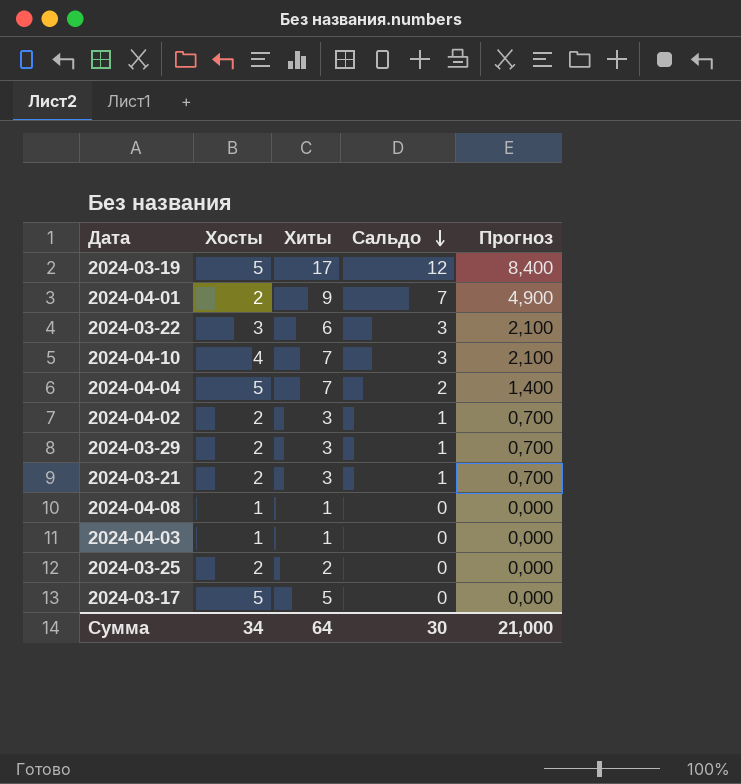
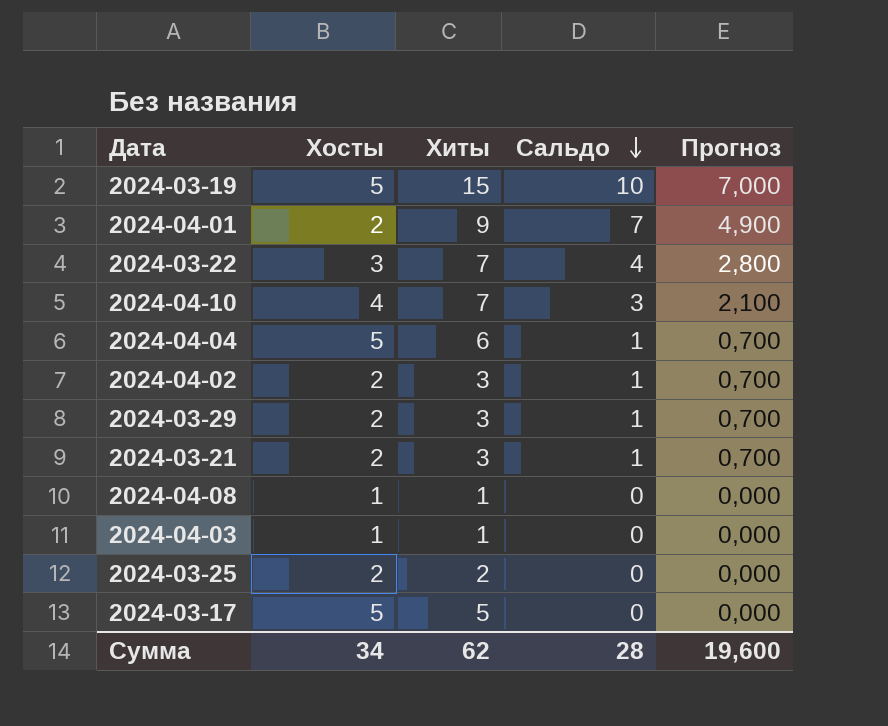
2024-03-19 | Хиты: 17 -> 15
2024-03-19 | Сальдо: 12 -> 10
2024-03-19 | Прогноз: 8,400 -> 7,000
2024-03-22 | Хиты: 6 -> 7
2024-03-22 | Сальдо: 3 -> 4
2024-03-22 | Прогноз: 2,100 -> 2,800
2024-04-04 | Хиты: 7 -> 6
2024-04-04 | Сальдо: 2 -> 1
2024-04-04 | Прогноз: 1,400 -> 0,700
Сумма | Хиты: 64 -> 62
Сумма | Сальдо: 30 -> 28
Сумма | Прогноз: 21,000 -> 19,600

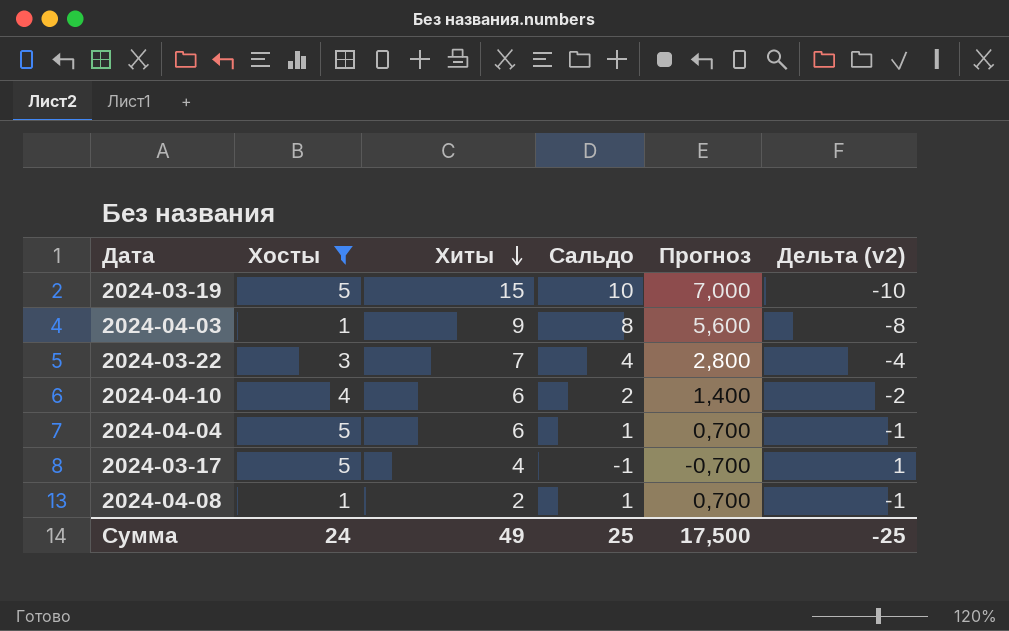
filter: none -> Хосты != 2
row order: Сальдо descending -> Хиты descending
column Дельта (v2) | formula: none -> [Хосты] - [Хиты]
2024-04-03 | Хиты: 1 -> 9
2024-04-03 | Сальдо: 0 -> 8
2024-04-03 | Прогноз: 0,000 -> 5,600
2024-04-10 | Хиты: 7 -> 6
2024-04-10 | Сальдо: 3 -> 2
2024-04-10 | Прогноз: 2,100 -> 1,400
2024-03-17 | Хиты: 5 -> 4
2024-03-17 | Сальдо: 0 -> -1
2024-03-17 | Прогноз: 0,000 -> -0,700
2024-04-08 | Хиты: 1 -> 2
2024-04-08 | Сальдо: 0 -> 1
2024-04-08 | Прогноз: 0,000 -> 0,700
Сумма | Хосты: 34 -> 24
Сумма | Хиты: 62 -> 49
Сумма | Сальдо: 28 -> 25
Сумма | Прогноз: 19,600 -> 17,500

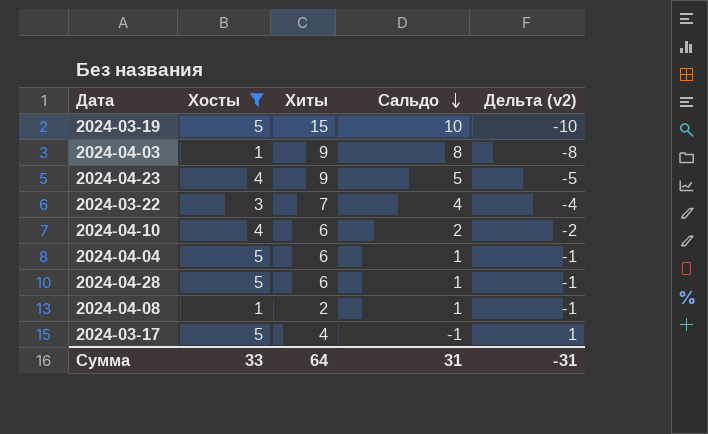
row order: Хиты descending -> Сальдо descending
column Прогноз | formula: [Сальдо] * 0,7 -> none
row 2024-04-23: none -> 4 | 9 | 5 | -5
row 2024-04-28: none -> 5 | 6 | 1 | -1
Сумма | Хосты: 24 -> 33
Сумма | Хиты: 49 -> 64
Сумма | Сальдо: 25 -> 31
Сумма | Дельта (v2): -25 -> -31

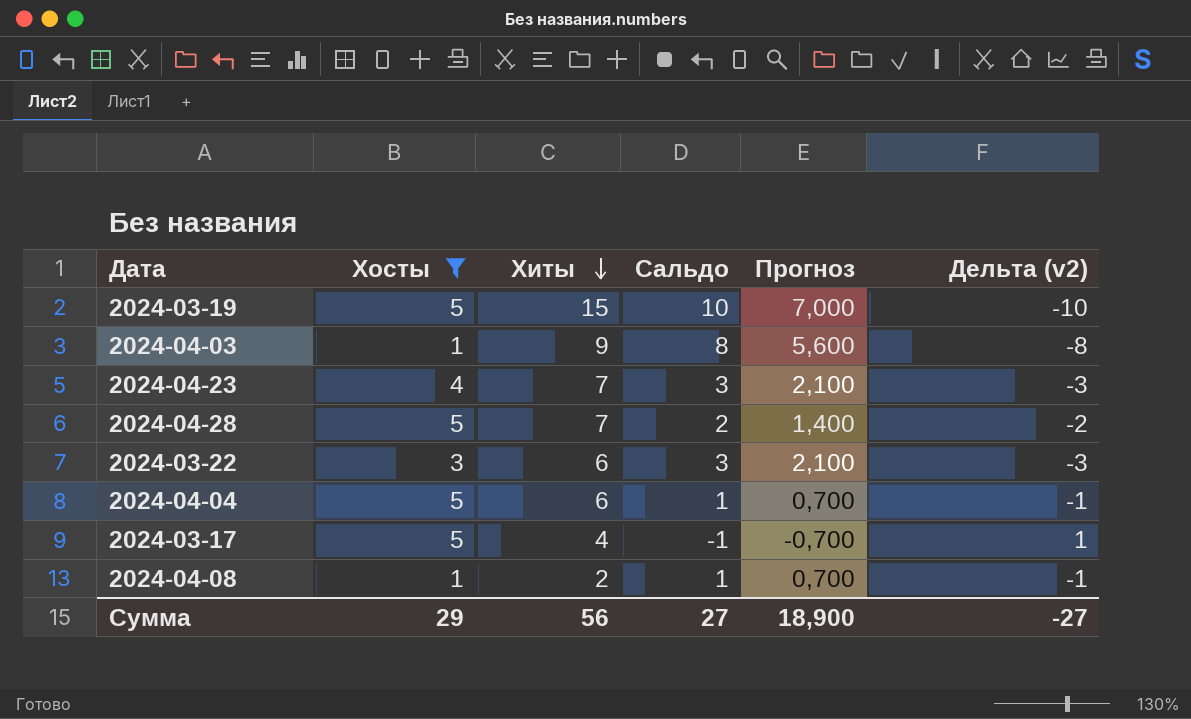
row order: Сальдо descending -> Хиты descending
column Прогноз | formula: none -> [Сальдо] * 0,7
row 2024-04-10: 4 | 6 | 2 | -2 -> none
2024-04-23 | Хиты: 9 -> 7
2024-04-23 | Сальдо: 5 -> 3
2024-04-23 | Дельта (v2): -5 -> -3
2024-04-28 | Хиты: 6 -> 7
2024-04-28 | Сальдо: 1 -> 2
2024-04-28 | Дельта (v2): -1 -> -2
2024-03-22 | Хиты: 7 -> 6
2024-03-22 | Сальдо: 4 -> 3
2024-03-22 | Дельта (v2): -4 -> -3
Сумма | Хосты: 33 -> 29
Сумма | Хиты: 64 -> 56
Сумма | Сальдо: 31 -> 27
Сумма | Дельта (v2): -31 -> -27

